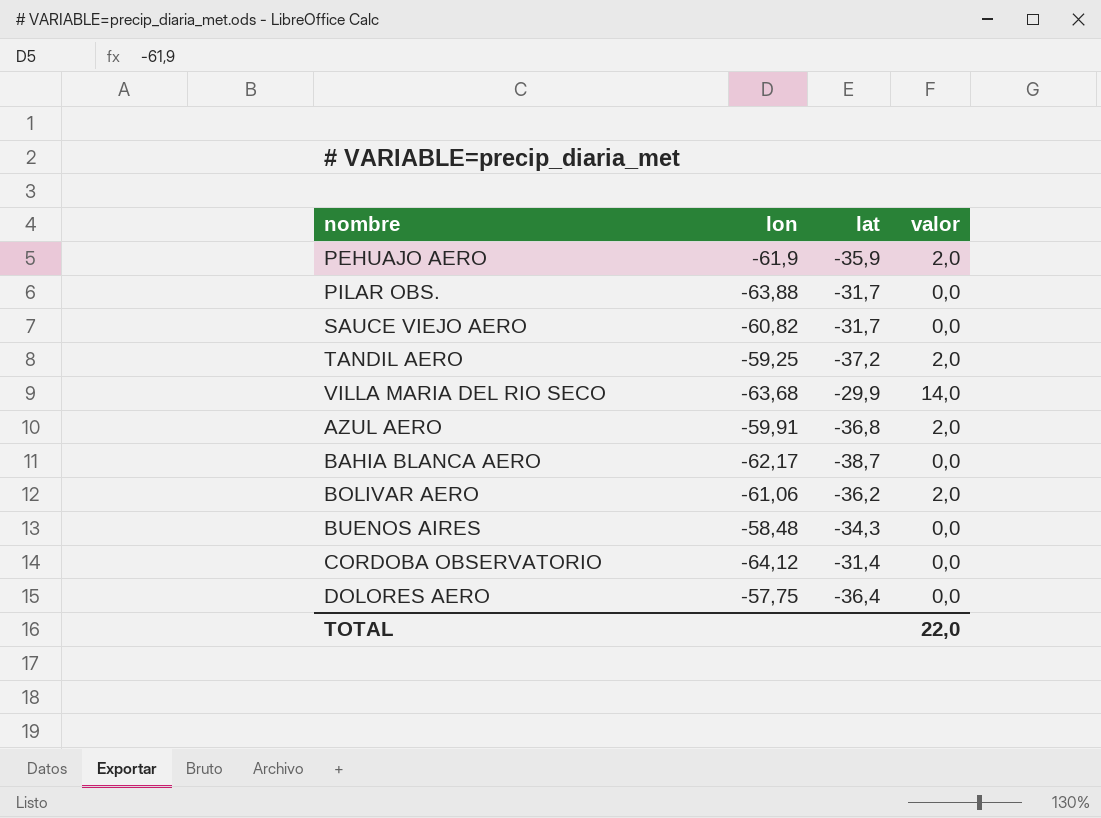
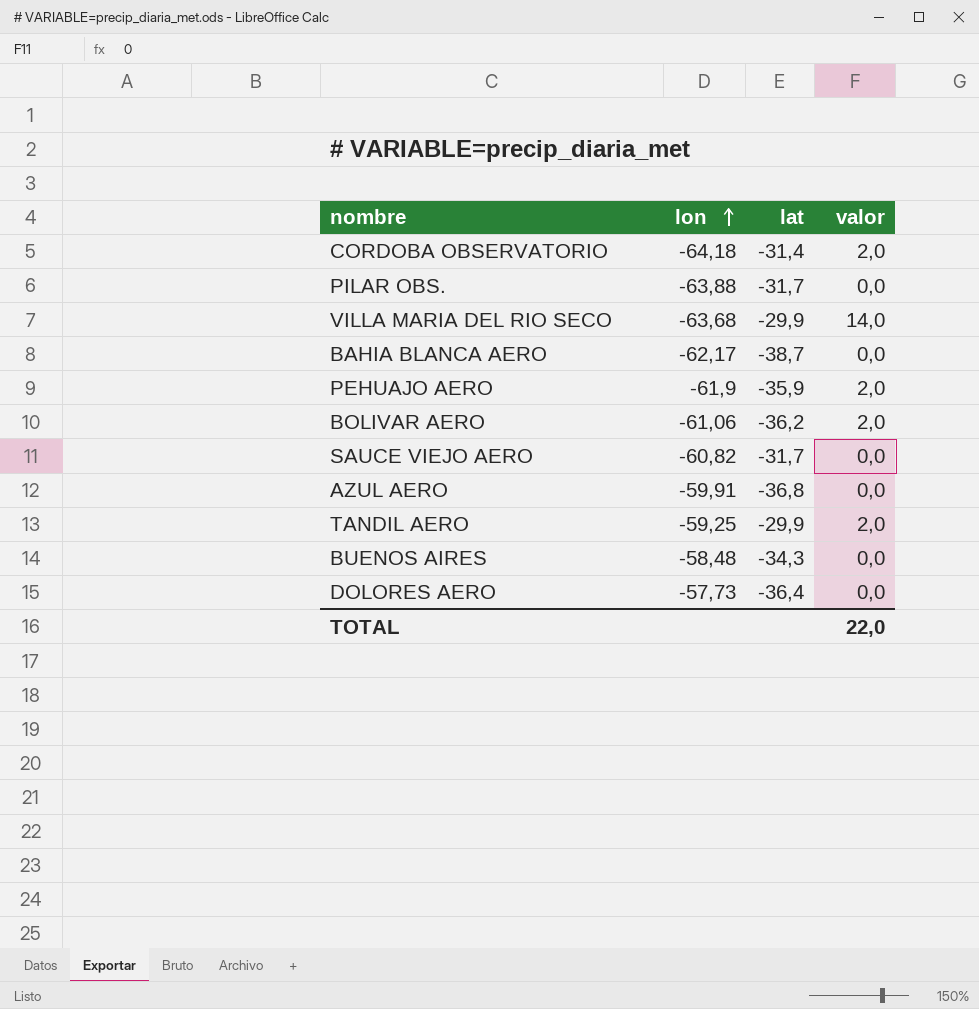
row order: none -> lon ascending
CORDOBA OBSERVATORIO | lon: -64,12 -> -64,18
CORDOBA OBSERVATORIO | valor: 0,0 -> 2,0
AZUL AERO | valor: 2,0 -> 0,0
TANDIL AERO | lat: -37,2 -> -29,9
DOLORES AERO | lon: -57,75 -> -57,73

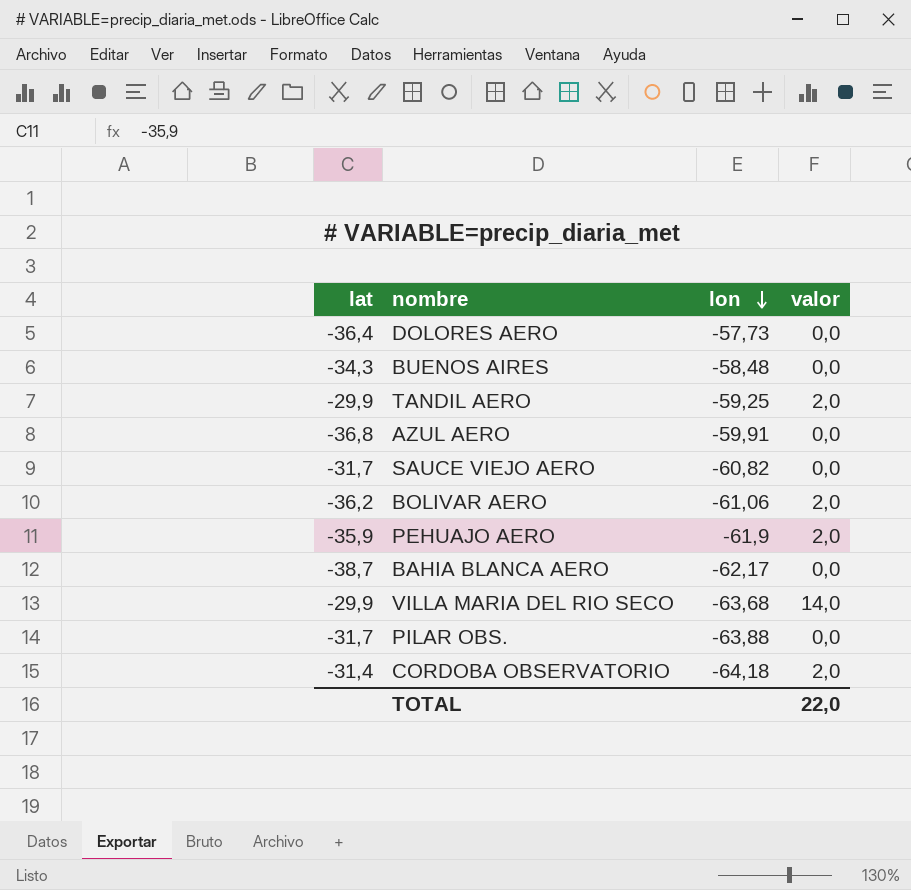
row order: lon ascending -> lon descending
column lat | position: 3 -> 1

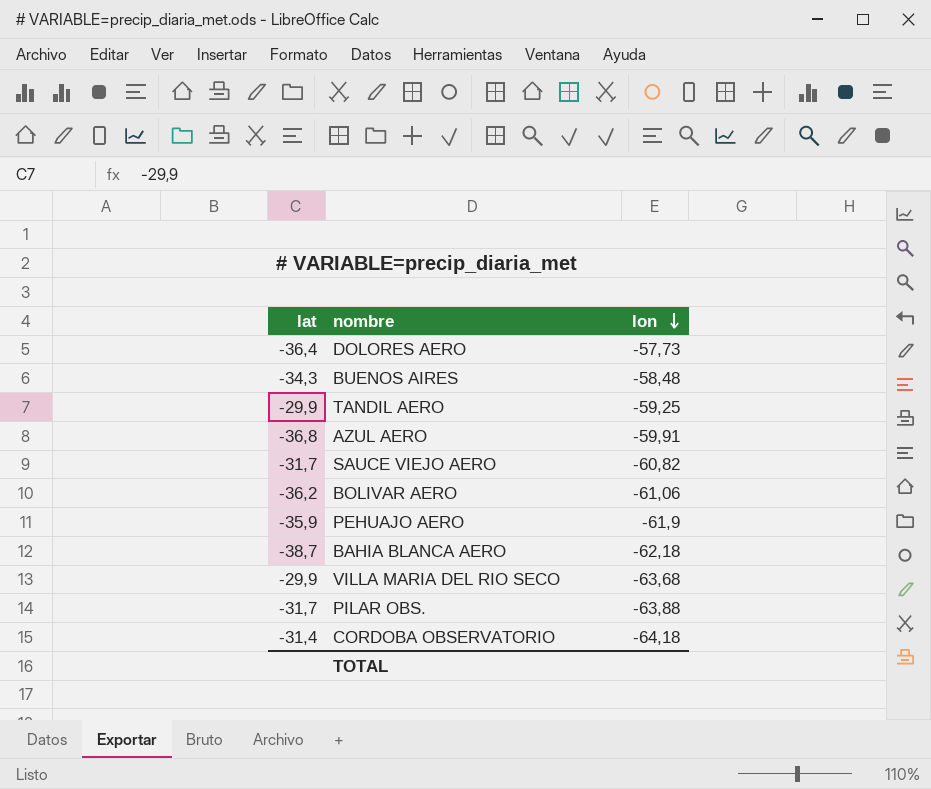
column valor | position: 4 -> none
BAHIA BLANCA AERO | lon: -62,17 -> -62,18

